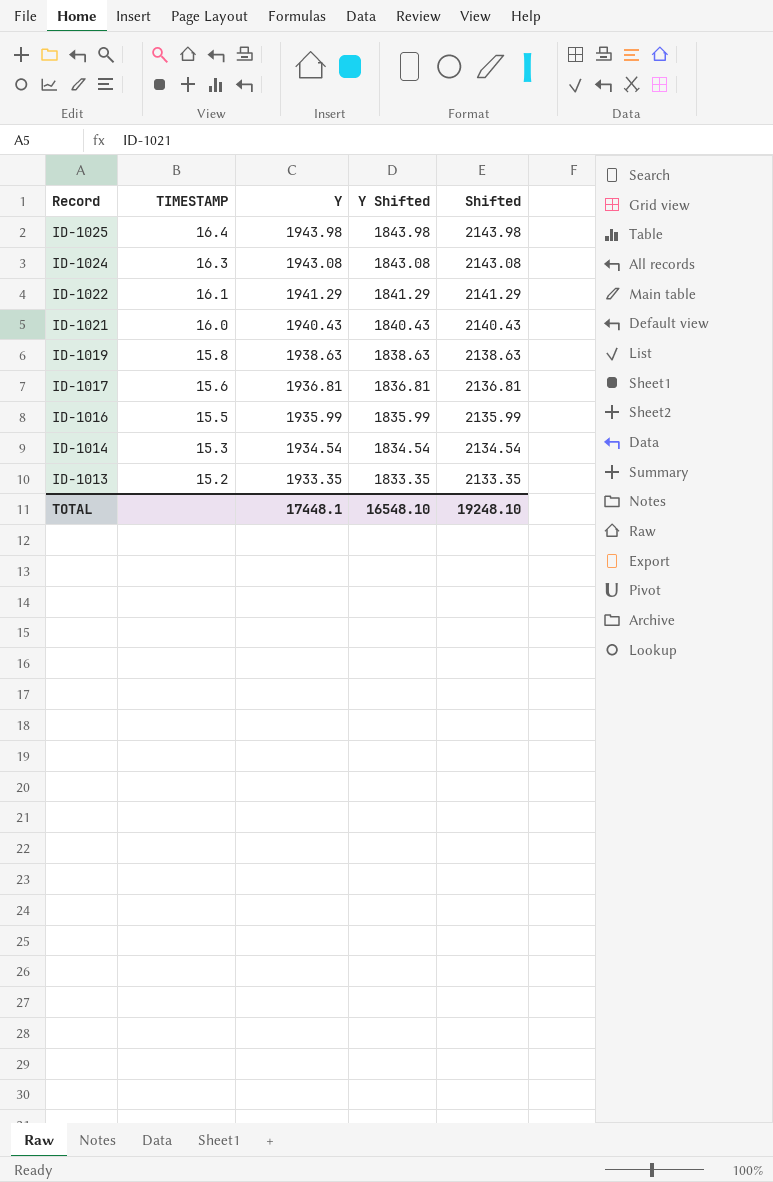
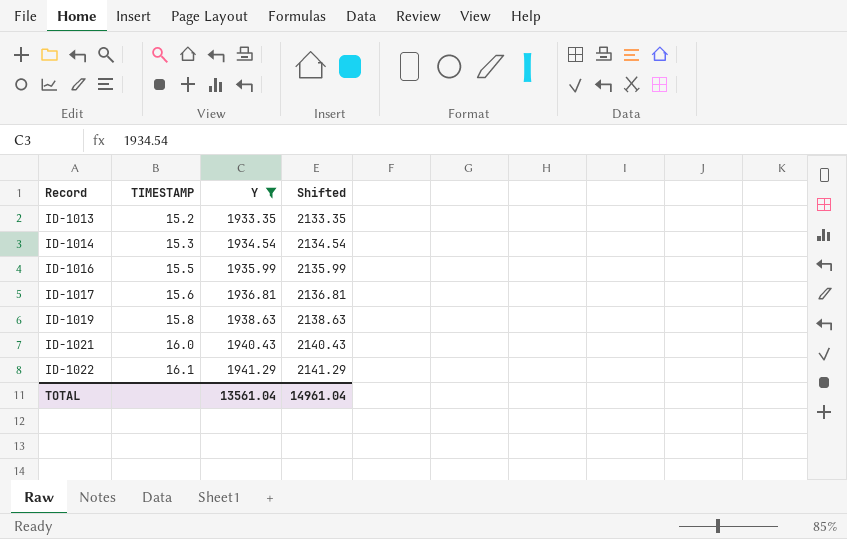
filter: none -> Y <= 1941.29
row order: Record descending -> Record ascending
column Y Shifted | formula: [Y] - 100 -> none
TOTAL | Y: 17448.1 -> 13561.04
TOTAL | Shifted: 19248.10 -> 14961.04

